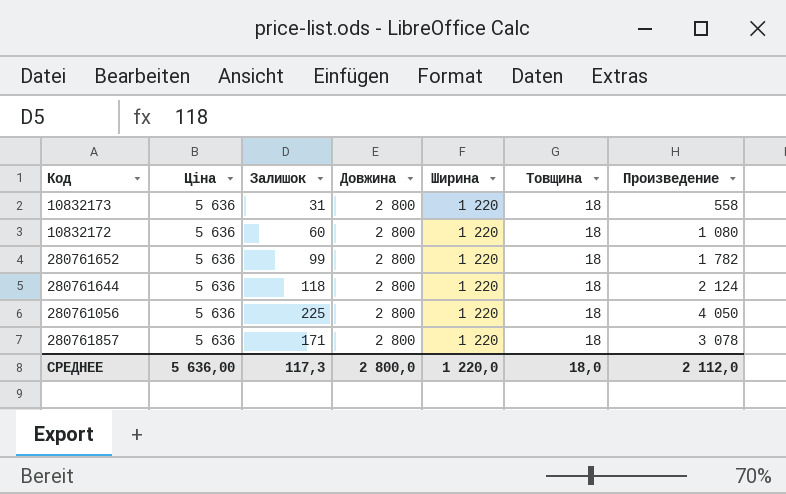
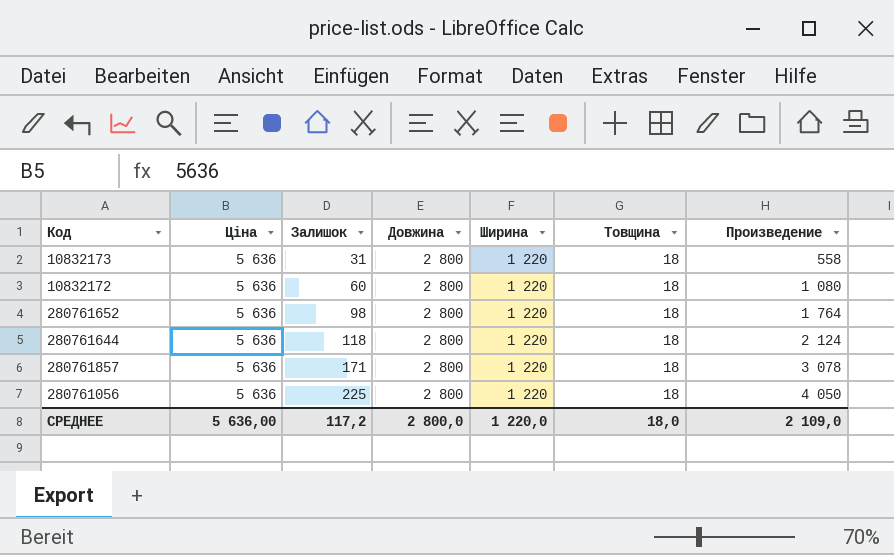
row order: none -> Залишок ascending
280761652 | Залишок: 99 -> 98
280761652 | Произведение: 1 782 -> 1 764
СРЕДНЕЕ | Залишок: 117,3 -> 117,2
СРЕДНЕЕ | Произведение: 2 112,0 -> 2 109,0

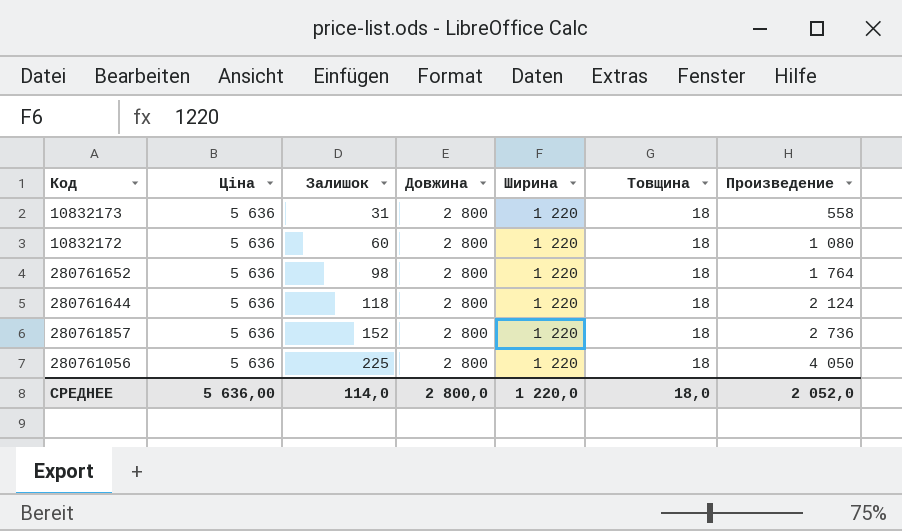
280761857 | Залишок: 171 -> 152
280761857 | Произведение: 3 078 -> 2 736
СРЕДНЕЕ | Залишок: 117,2 -> 114,0
СРЕДНЕЕ | Произведение: 2 109,0 -> 2 052,0

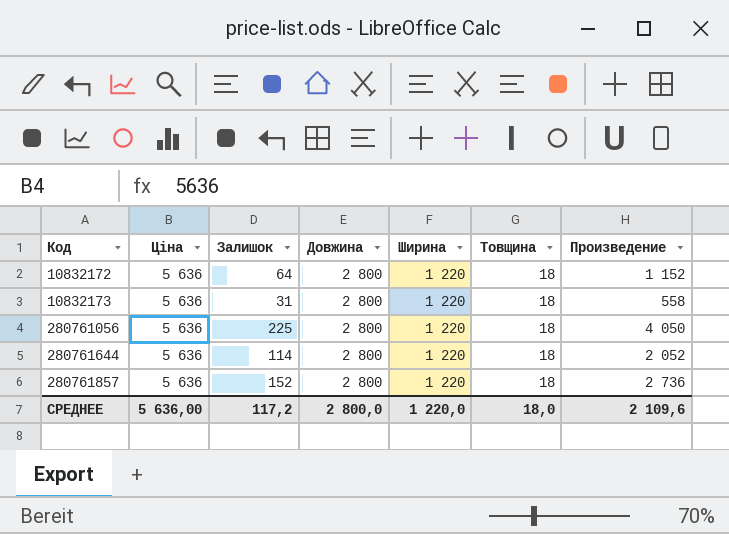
row order: Залишок ascending -> Код ascending
row 280761652: 5 636 | 98 | 2 800 | 1 220 | 18 | 1 764 -> none
10832172 | Залишок: 60 -> 64
10832172 | Произведение: 1 080 -> 1 152
280761644 | Залишок: 118 -> 114
280761644 | Произведение: 2 124 -> 2 052
СРЕДНЕЕ | Залишок: 114,0 -> 117,2
СРЕДНЕЕ | Произведение: 2 052,0 -> 2 109,6

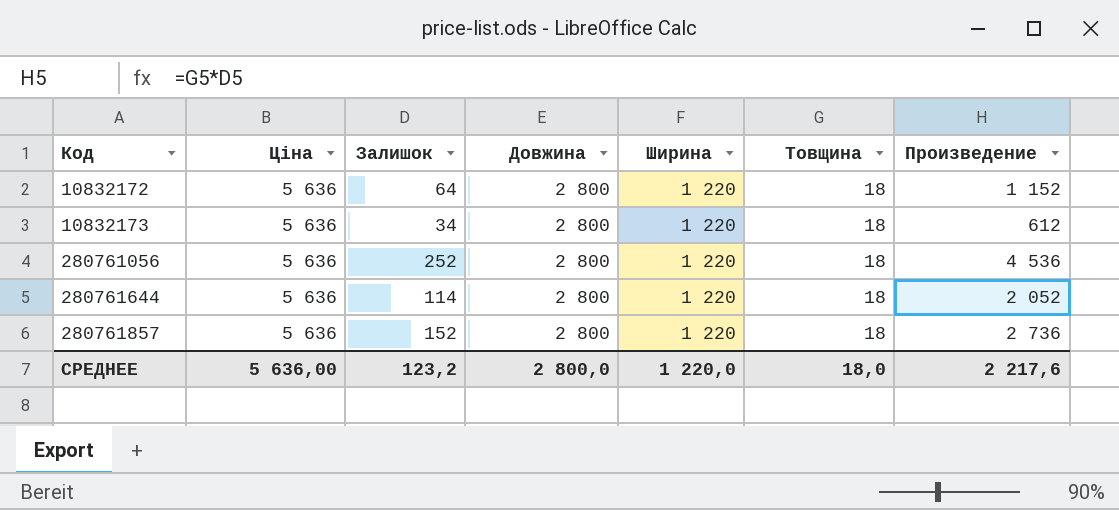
10832173 | Залишок: 31 -> 34
10832173 | Произведение: 558 -> 612
280761056 | Залишок: 225 -> 252
280761056 | Произведение: 4 050 -> 4 536
СРЕДНЕЕ | Залишок: 117,2 -> 123,2
СРЕДНЕЕ | Произведение: 2 109,6 -> 2 217,6

